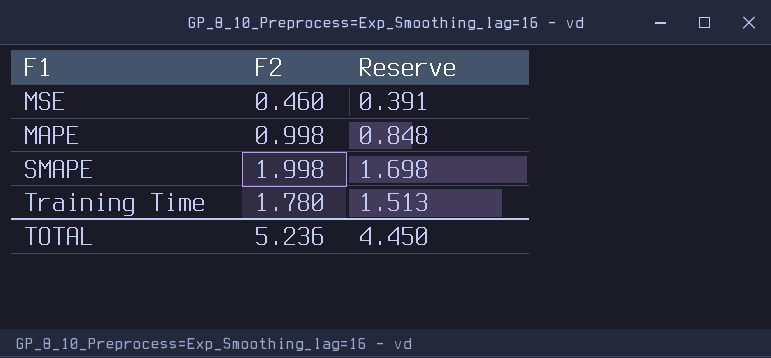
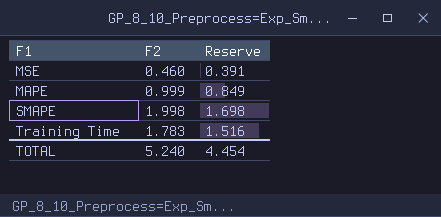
MAPE | F2: 0.998 -> 0.999
MAPE | Reserve: 0.848 -> 0.849
Training Time | F2: 1.780 -> 1.783
Training Time | Reserve: 1.513 -> 1.516
TOTAL | F2: 5.236 -> 5.240
TOTAL | Reserve: 4.450 -> 4.454

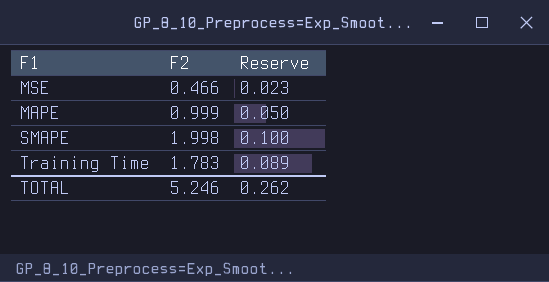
column Reserve | formula: [F2] * 0.85 -> [F2] * 0.05
MSE | F2: 0.460 -> 0.466
TOTAL | F2: 5.240 -> 5.246
TOTAL | Reserve: 4.454 -> 0.262

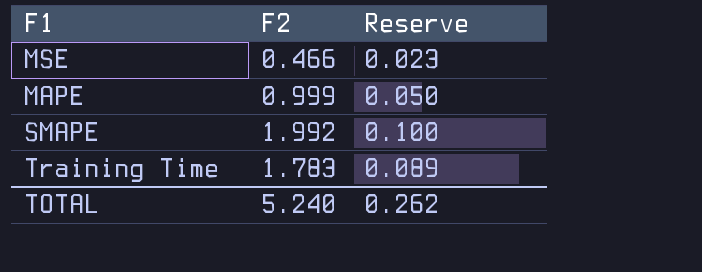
SMAPE | F2: 1.998 -> 1.992
TOTAL | F2: 5.246 -> 5.240

